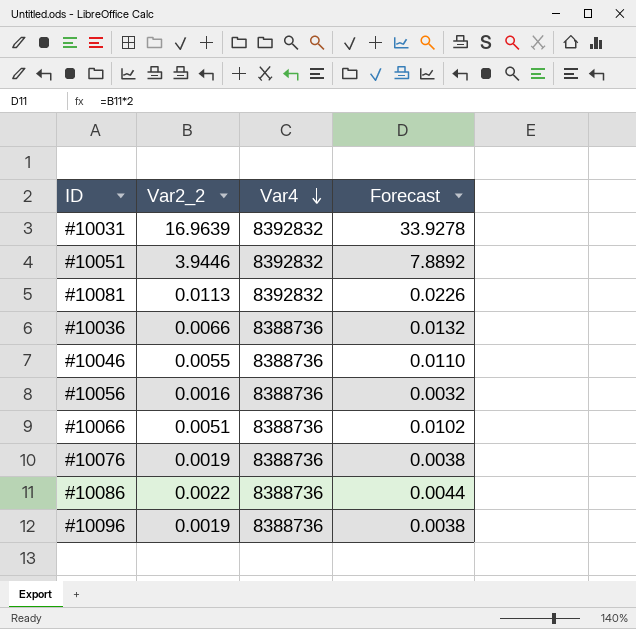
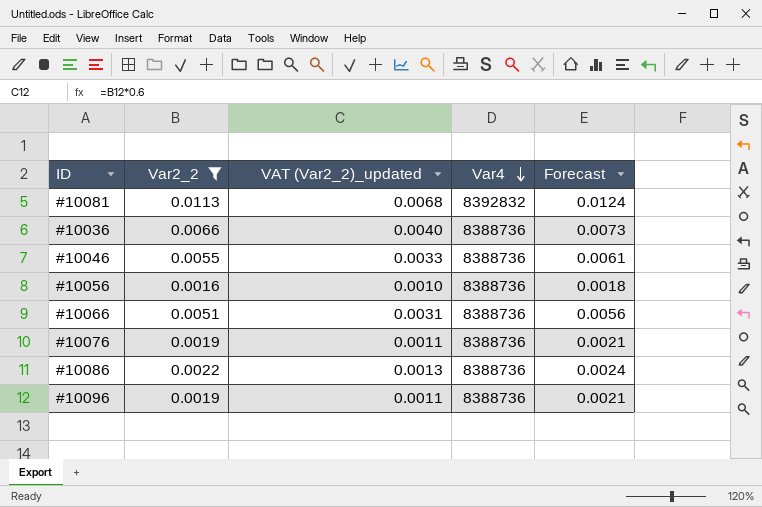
filter: none -> Var2_2 <= 0.0113
column VAT (Var2_2)_updated | formula: none -> [Var2_2] * 0.6
column Forecast | formula: [Var2_2] * 2 -> [Var2_2] * 1.1

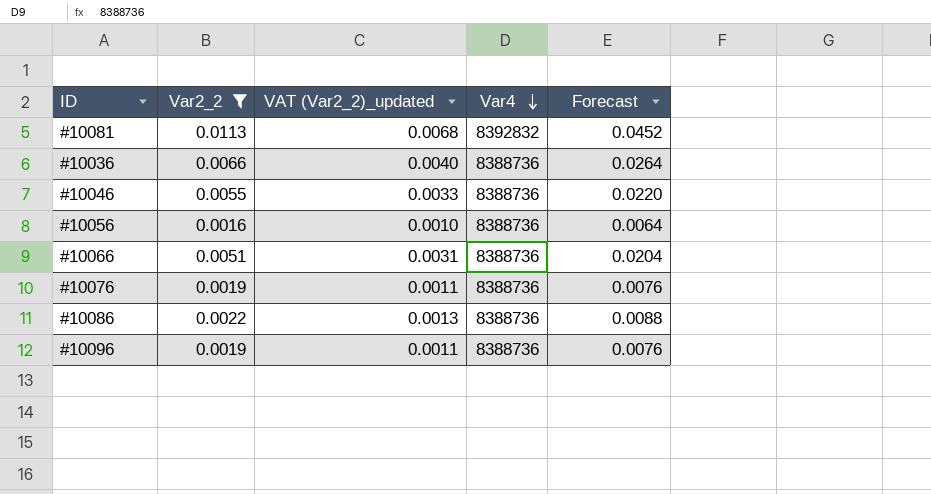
column Forecast | formula: [Var2_2] * 1.1 -> [Var2_2] * 4

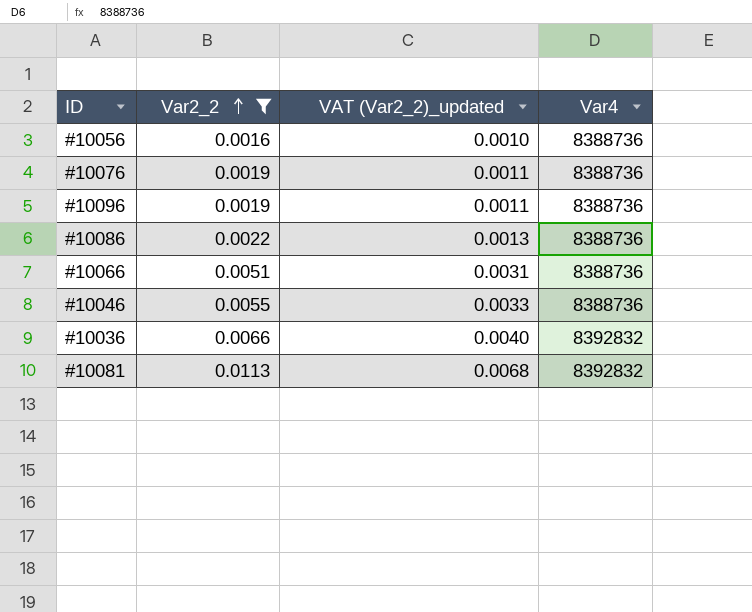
row order: Var4 descending -> Var2_2 ascending
column Forecast | formula: [Var2_2] * 4 -> none
#10036 | Var4: 8388736 -> 8392832

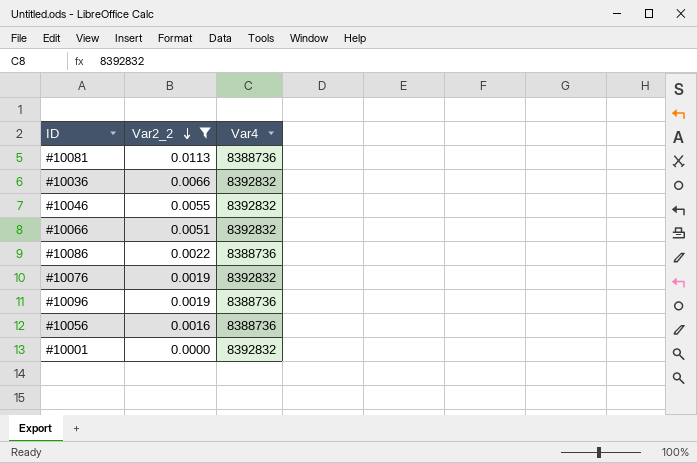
row order: Var2_2 ascending -> Var2_2 descending
column VAT (Var2_2)_updated | formula: [Var2_2] * 0.6 -> none
#10081 | Var4: 8392832 -> 8388736
#10046 | Var4: 8388736 -> 8392832
#10066 | Var4: 8388736 -> 8392832
#10076 | Var4: 8388736 -> 8392832
row #10001: none -> 0.0000 | 8392832

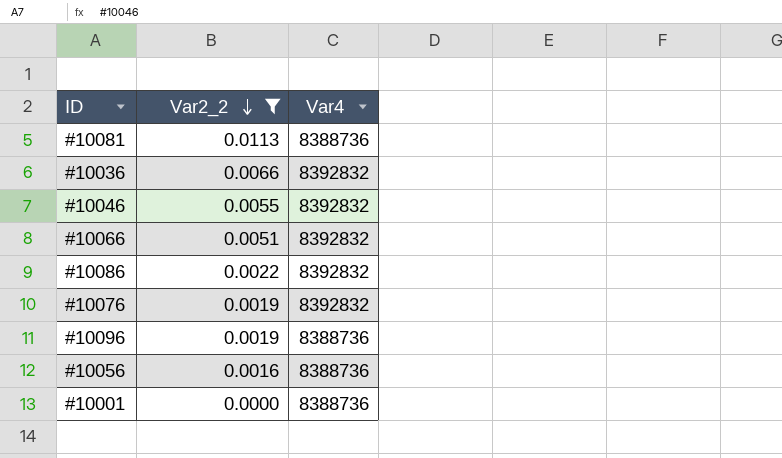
#10086 | Var4: 8388736 -> 8392832
#10001 | Var4: 8392832 -> 8388736

